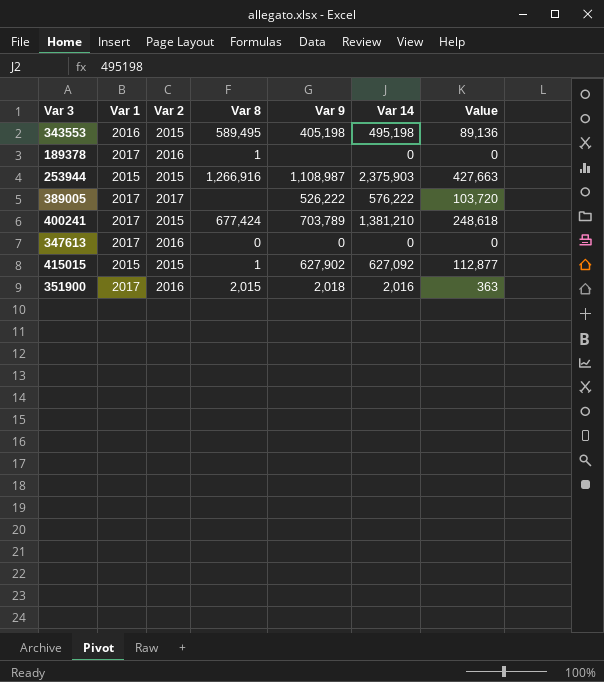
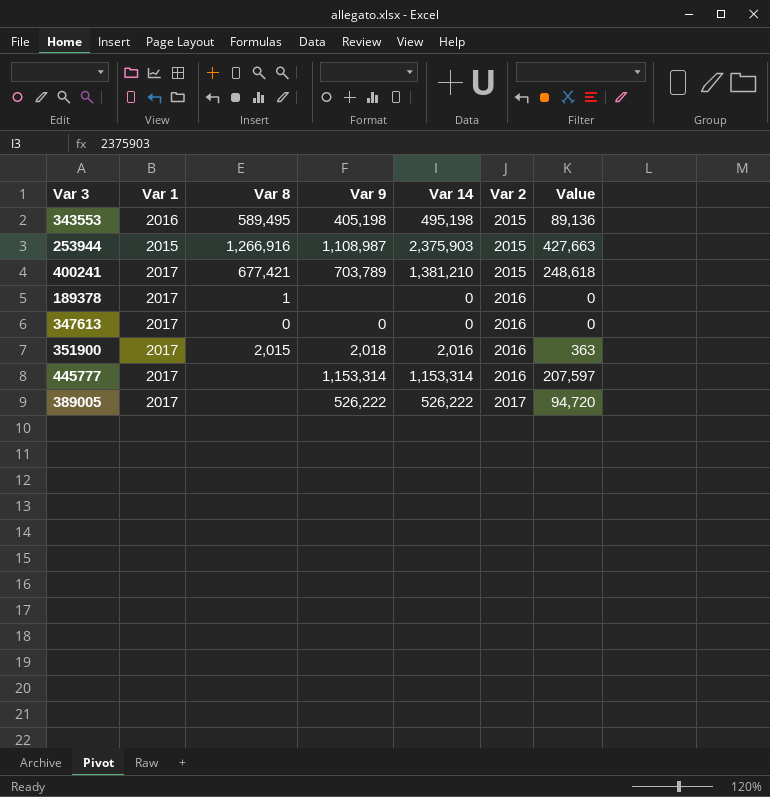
row order: none -> Var 2 ascending
column Var 2 | position: 3 -> 6
row 415015: 2015 | 2015 | 1 | 627,902 | 627,092 | 112,877 -> none
400241 | Var 8: 677,424 -> 677,421
row 445777: none -> 2017 | none | 1,153,314 | 1,153,314 | 2016 | 207,597
389005 | Var 14: 576,222 -> 526,222
389005 | Value: 103,720 -> 94,720

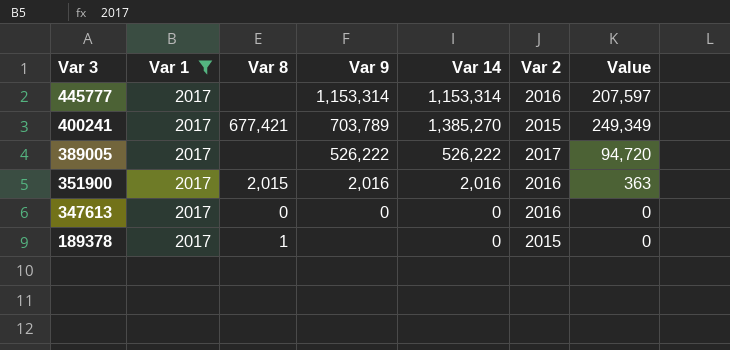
filter: none -> Var 1 = 2017
row order: Var 2 ascending -> Var 3 descending
400241 | Var 14: 1,381,210 -> 1,385,270
400241 | Value: 248,618 -> 249,349
351900 | Var 9: 2,018 -> 2,016
189378 | Var 2: 2016 -> 2015

